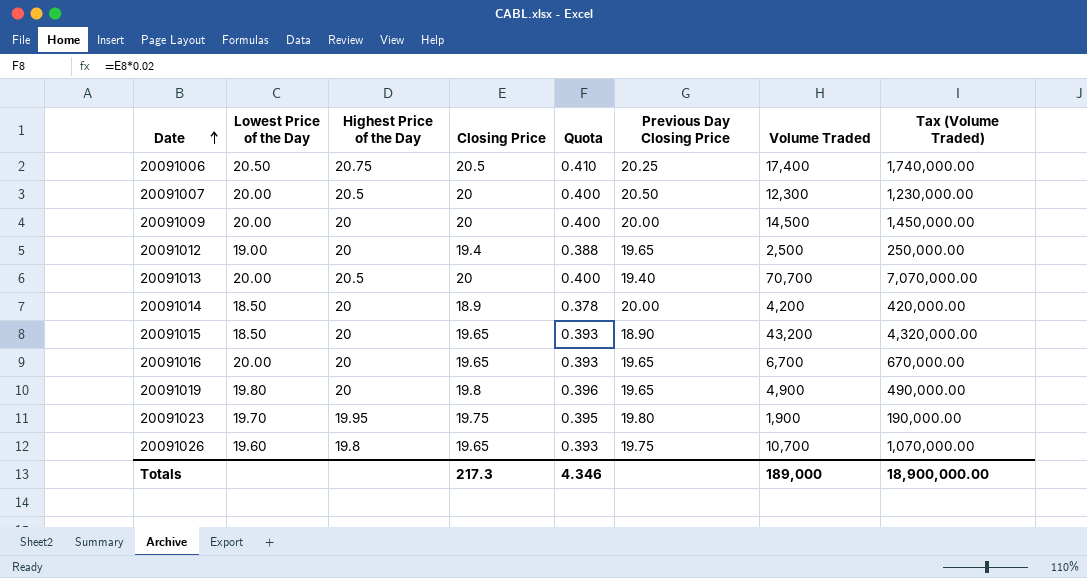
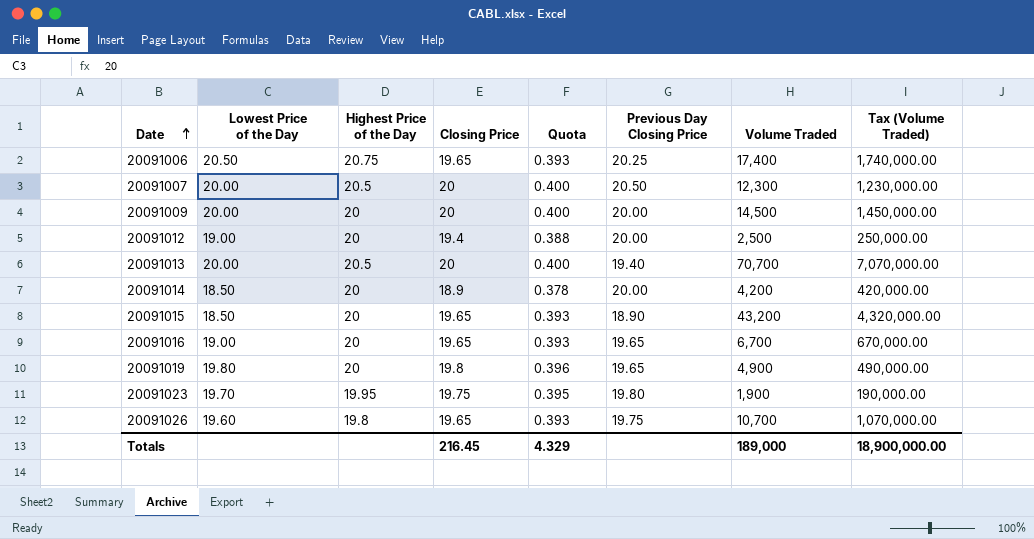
20091006 | Closing Price: 20.5 -> 19.65
20091006 | Quota: 0.410 -> 0.393
20091012 | Previous Day Closing Price: 19.65 -> 20.00
20091016 | Lowest Price of the Day: 20.00 -> 19.00
Totals | Closing Price: 217.3 -> 216.45
Totals | Quota: 4.346 -> 4.329

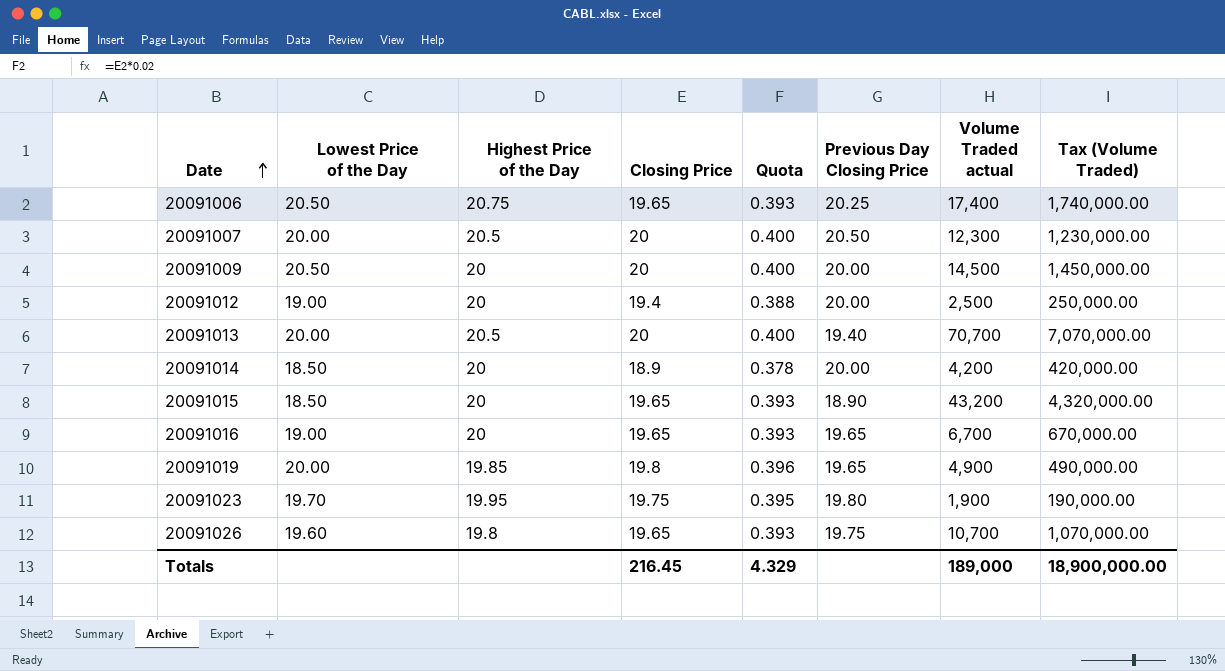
column name: Volume Traded -> Volume Traded actual
20091009 | Lowest Price of the Day: 20.00 -> 20.50
20091019 | Lowest Price of the Day: 19.80 -> 20.00
20091019 | Highest Price of the Day: 20 -> 19.85

